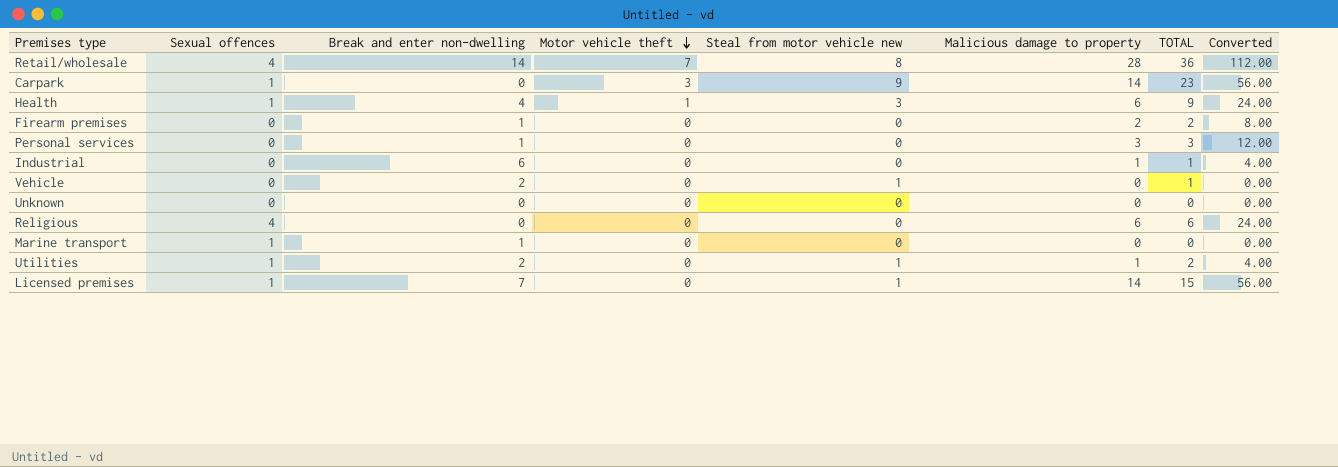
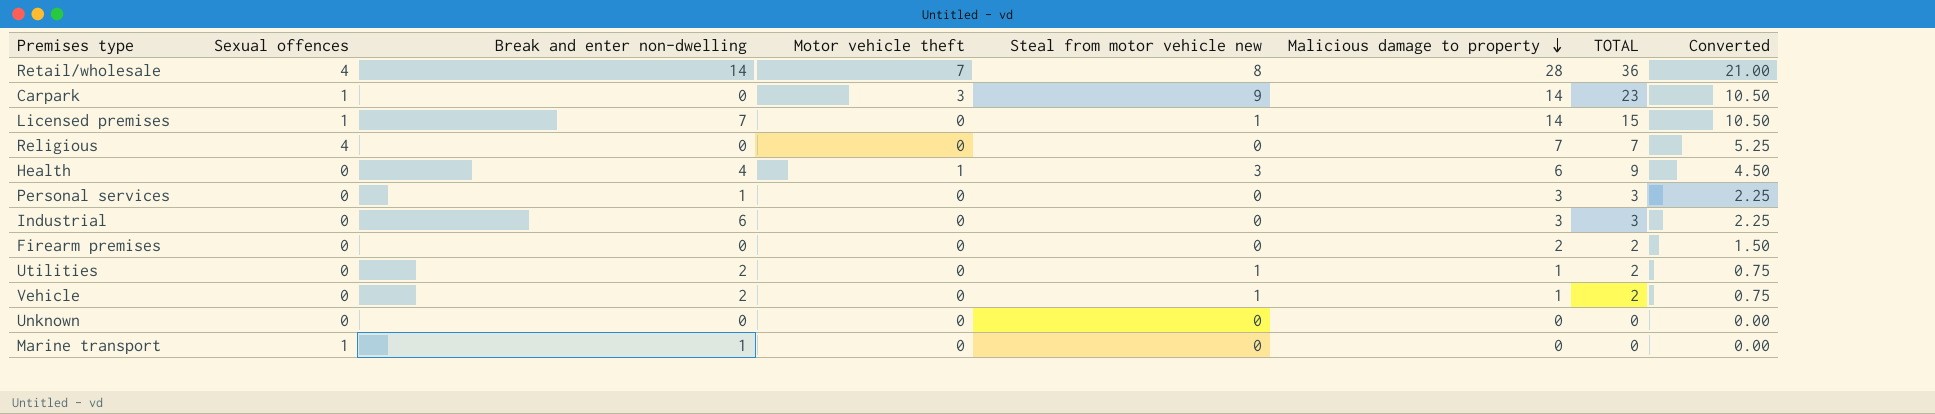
row order: Motor vehicle theft descending -> Malicious damage to property descending
column Converted | formula: [Malicious damage to property] * 4 -> [Malicious damage to property] * 0.75
Religious | Malicious damage to property: 6 -> 7
Religious | TOTAL: 6 -> 7
Health | Sexual offences: 1 -> 0
Industrial | Malicious damage to property: 1 -> 3
Industrial | TOTAL: 1 -> 3
Firearm premises | Break and enter non-dwelling: 1 -> 0
Utilities | Sexual offences: 1 -> 0
Vehicle | Malicious damage to property: 0 -> 1
Vehicle | TOTAL: 1 -> 2

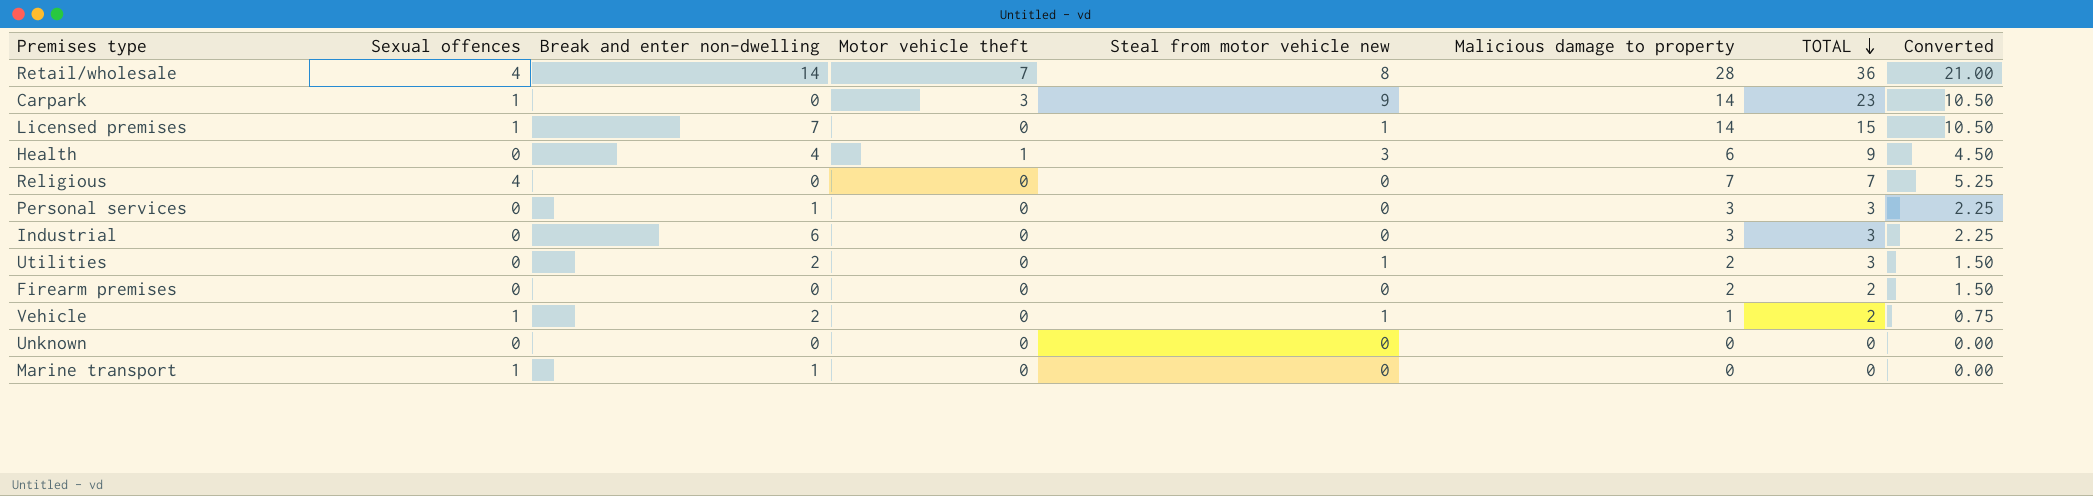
row order: Malicious damage to property descending -> TOTAL descending
Utilities | Malicious damage to property: 1 -> 2
Utilities | TOTAL: 2 -> 3
Utilities | Converted: 0.75 -> 1.50
Vehicle | Sexual offences: 0 -> 1

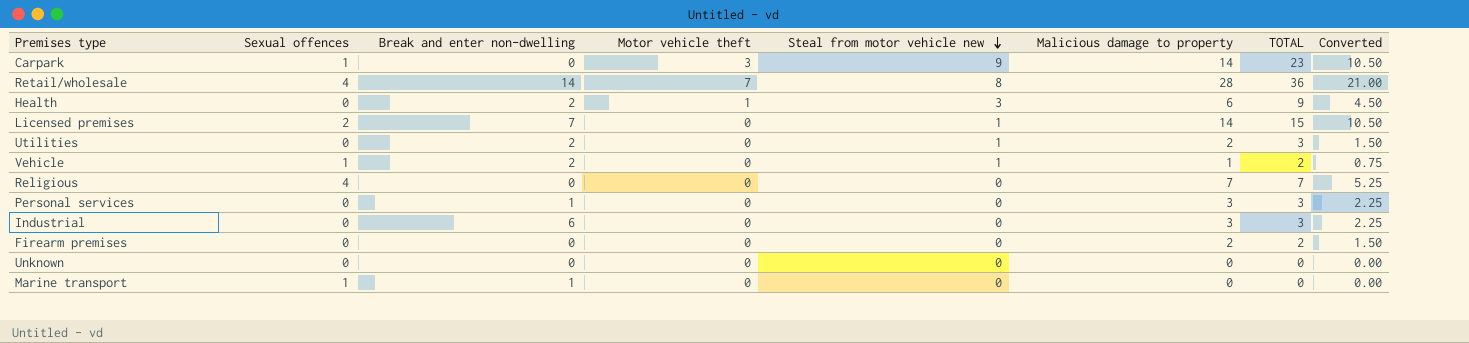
row order: TOTAL descending -> Steal from motor vehicle new descending
Health | Break and enter non-dwelling: 4 -> 2
Licensed premises | Sexual offences: 1 -> 2

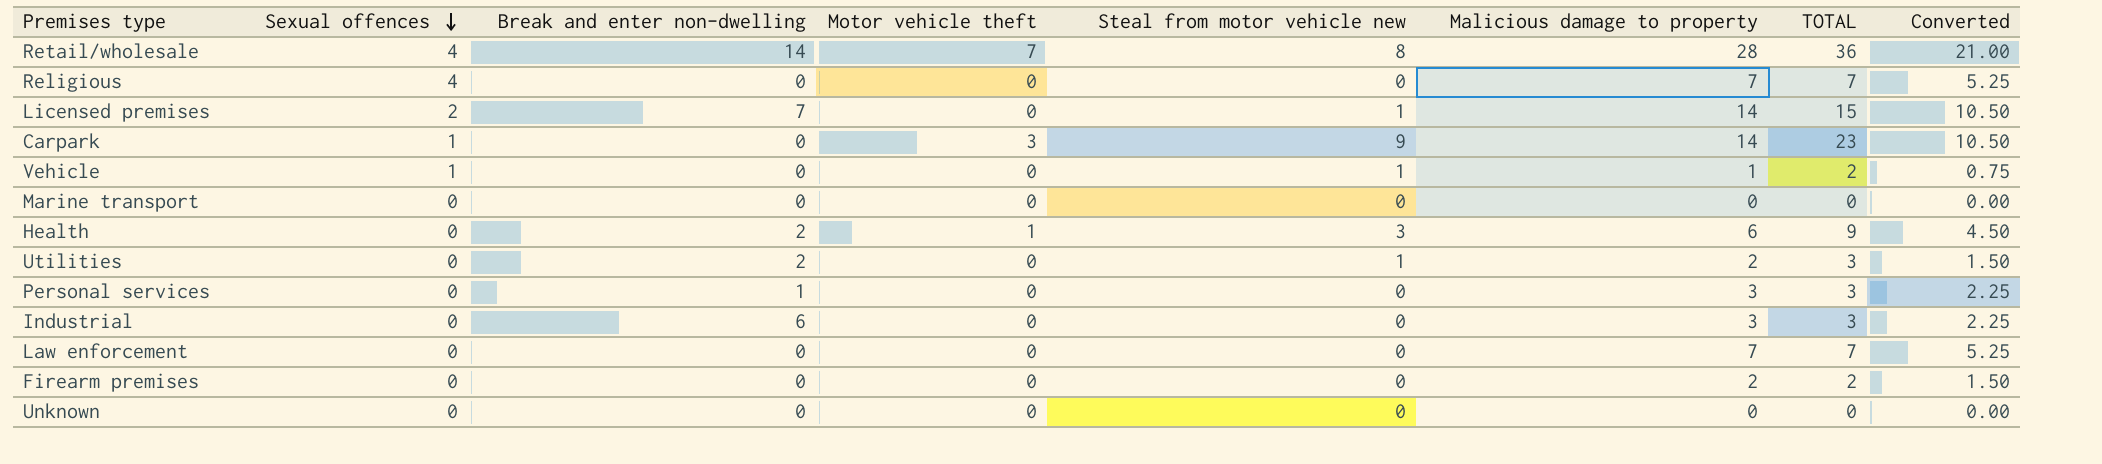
row order: Steal from motor vehicle new descending -> Sexual offences descending
Vehicle | Break and enter non-dwelling: 2 -> 0
Marine transport | Sexual offences: 1 -> 0
Marine transport | Break and enter non-dwelling: 1 -> 0
row Law enforcement: none -> 0 | 0 | 0 | 0 | 7 | 7 | 5.25

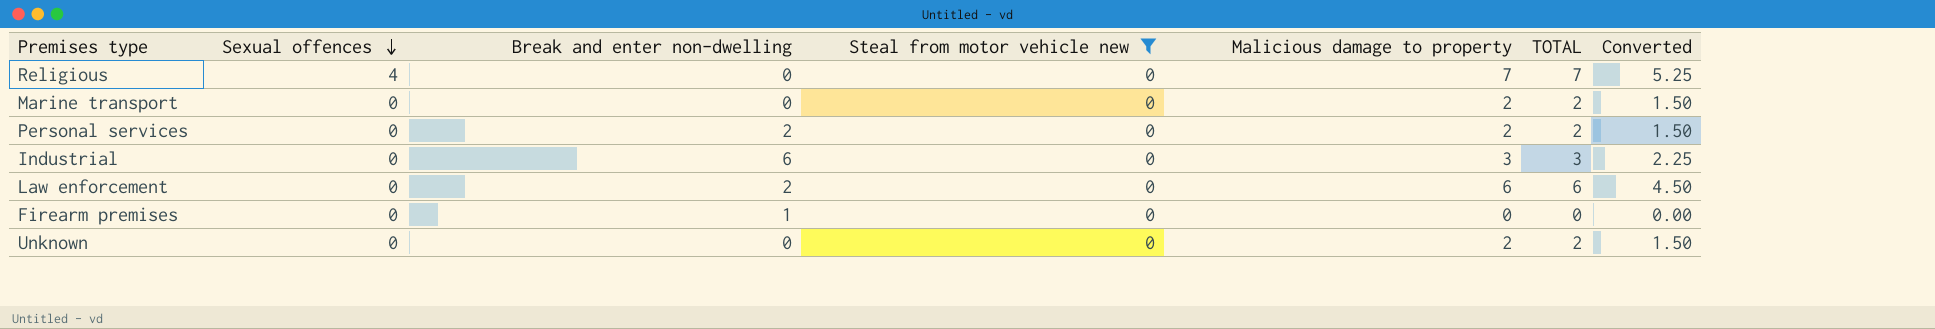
filter: none -> Steal from motor vehicle new = 0
column Motor vehicle theft | position: 4 -> none
Marine transport | Malicious damage to property: 0 -> 2
Marine transport | TOTAL: 0 -> 2
Marine transport | Converted: 0.00 -> 1.50
Personal services | Break and enter non-dwelling: 1 -> 2
Personal services | Malicious damage to property: 3 -> 2
Personal services | TOTAL: 3 -> 2
Personal services | Converted: 2.25 -> 1.50
Law enforcement | Break and enter non-dwelling: 0 -> 2
Law enforcement | Malicious damage to property: 7 -> 6
Law enforcement | TOTAL: 7 -> 6
Law enforcement | Converted: 5.25 -> 4.50
Firearm premises | Break and enter non-dwelling: 0 -> 1
Firearm premises | Malicious damage to property: 2 -> 0
Firearm premises | TOTAL: 2 -> 0
Firearm premises | Converted: 1.50 -> 0.00
Unknown | Malicious damage to property: 0 -> 2
Unknown | TOTAL: 0 -> 2
Unknown | Converted: 0.00 -> 1.50

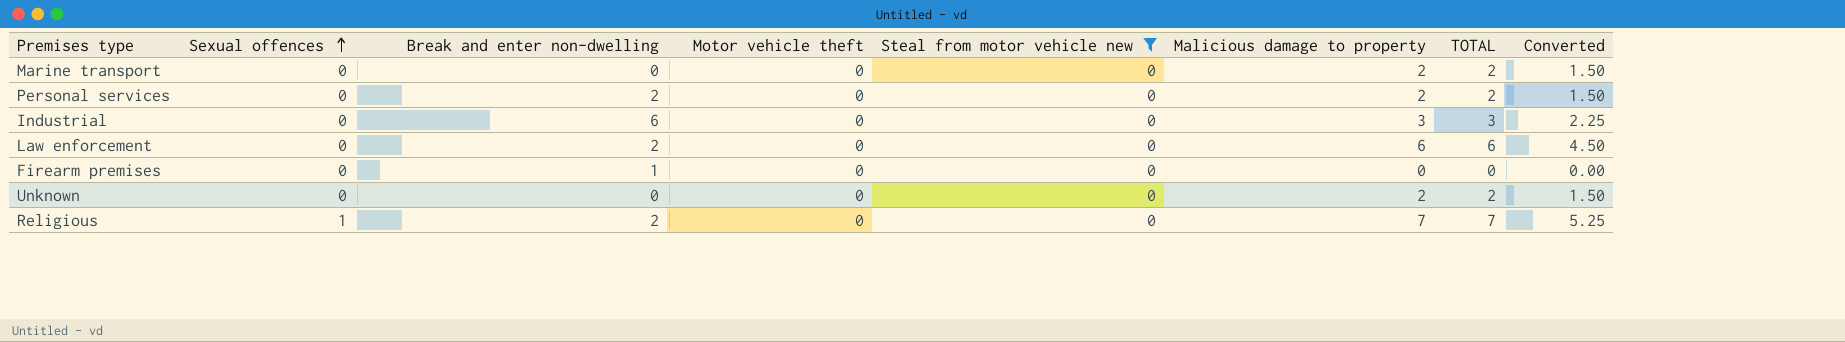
row order: Sexual offences descending -> Sexual offences ascending
column Motor vehicle theft | position: none -> 4
Religious | Sexual offences: 4 -> 1
Religious | Break and enter non-dwelling: 0 -> 2

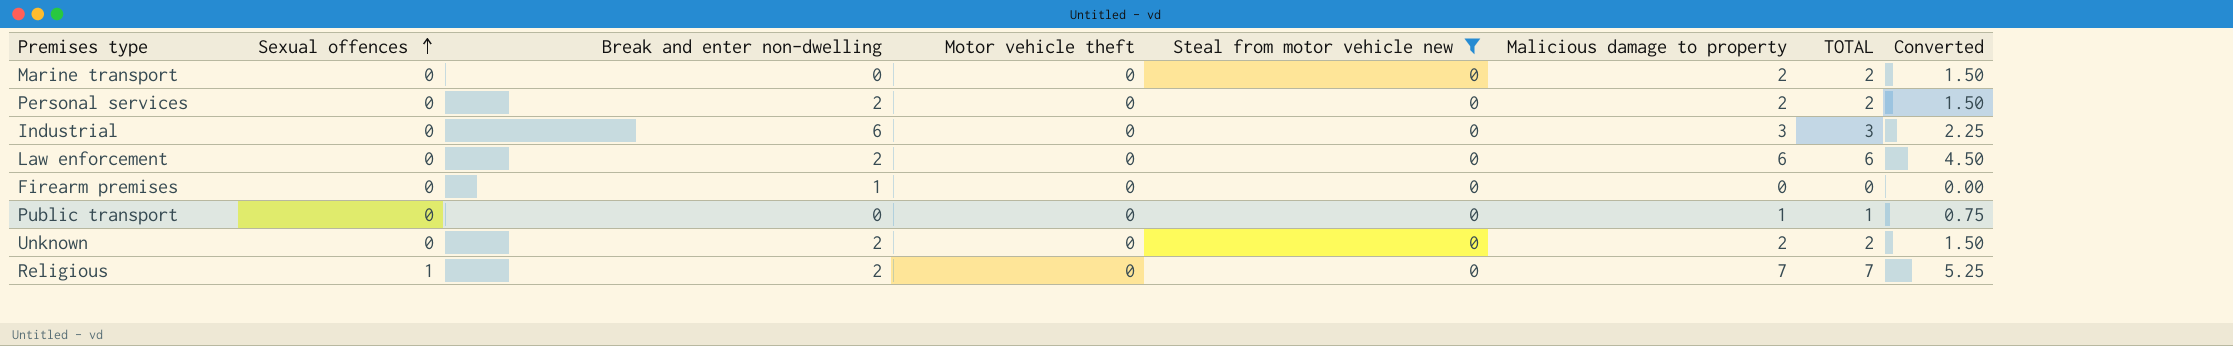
row Public transport: none -> 0 | 0 | 0 | 0 | 1 | 1 | 0.75
Unknown | Break and enter non-dwelling: 0 -> 2

